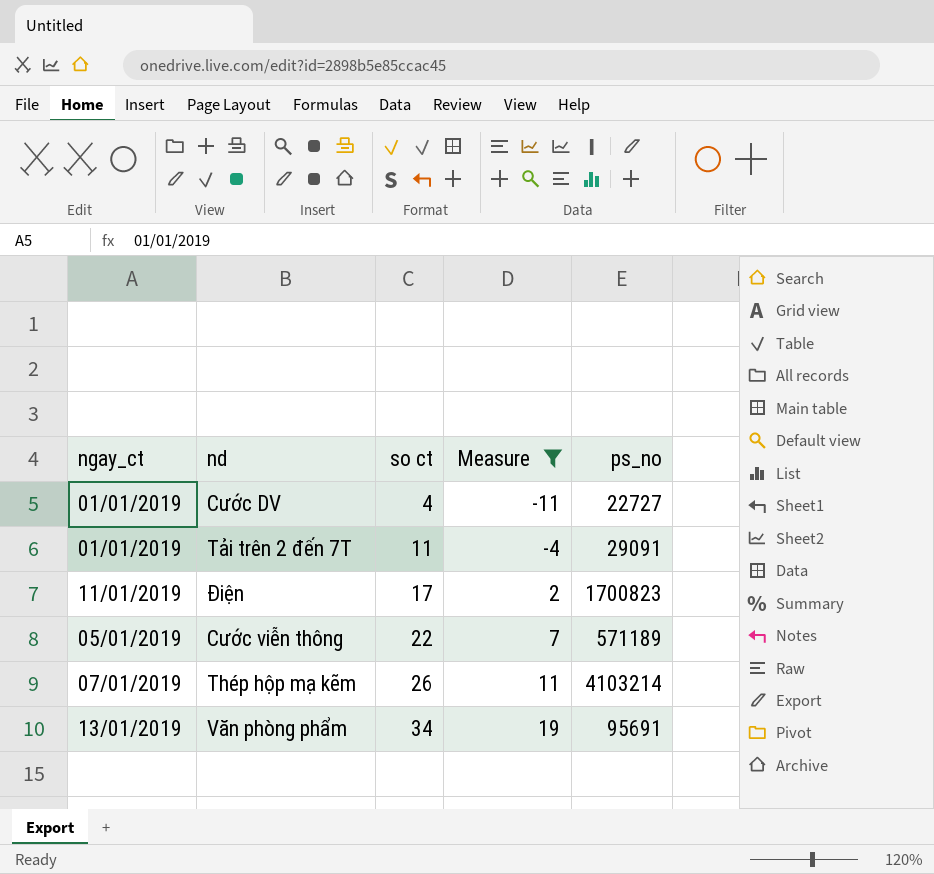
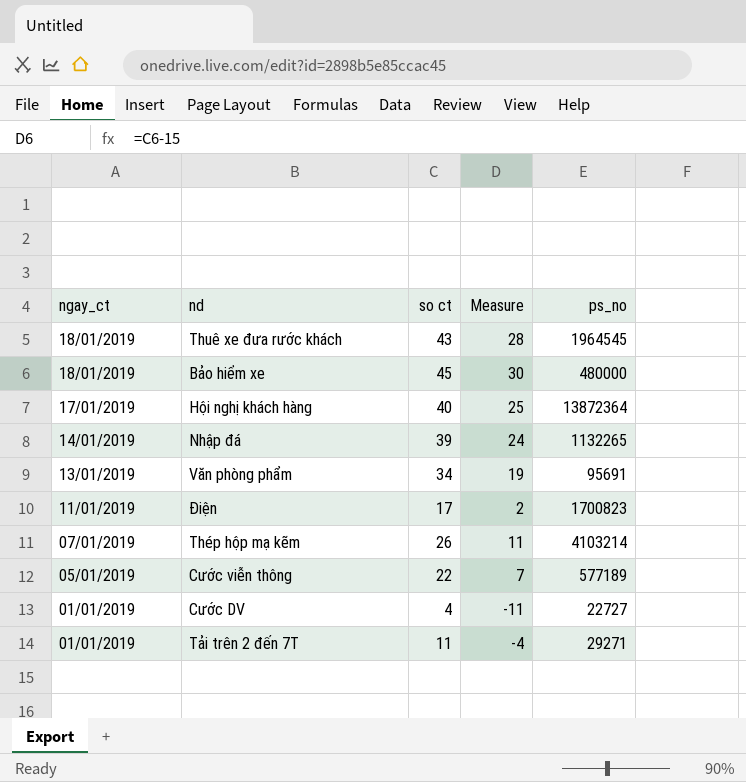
filter: Measure <= 19 -> none
row order: so ct ascending -> ngay_ct descending
Cước viễn thông | ps_no: 571189 -> 577189
Tải trên 2 đến 7T | ps_no: 29091 -> 29271

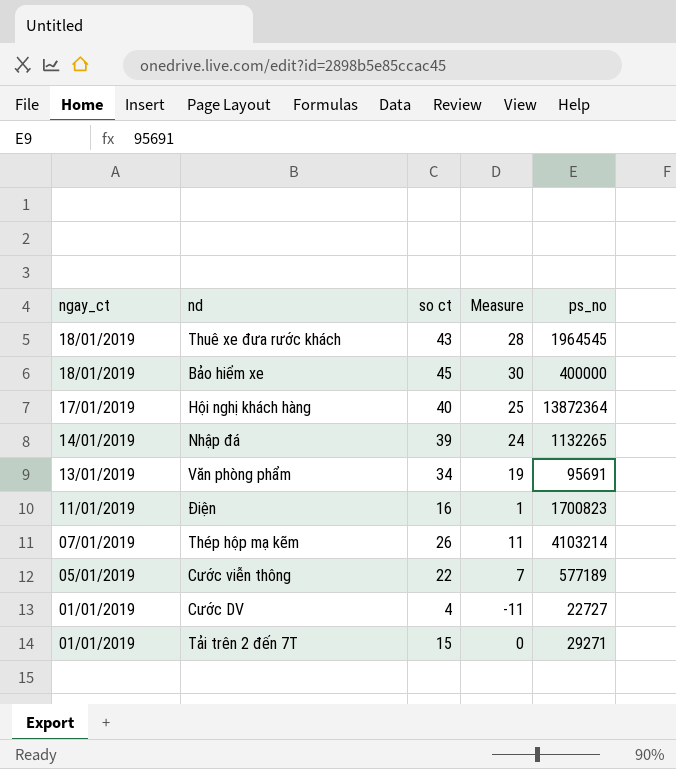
Bảo hiểm xe | ps_no: 480000 -> 400000
Điện | so ct: 17 -> 16
Điện | Measure: 2 -> 1
Tải trên 2 đến 7T | so ct: 11 -> 15
Tải trên 2 đến 7T | Measure: -4 -> 0

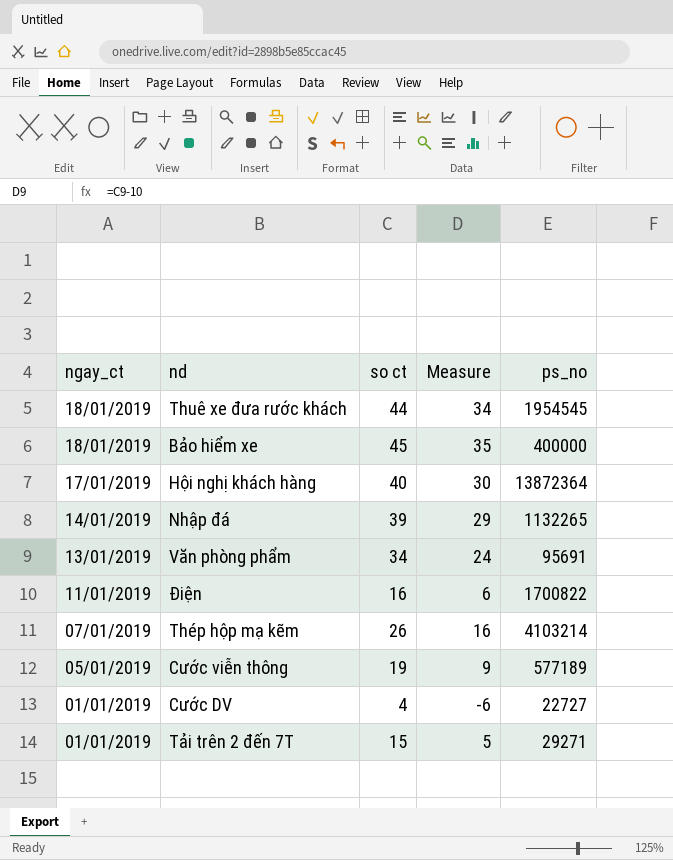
column Measure | formula: [so ct] - 15 -> [so ct] - 10
Thuê xe đưa rước khách | so ct: 43 -> 44
Thuê xe đưa rước khách | ps_no: 1964545 -> 1954545
Điện | ps_no: 1700823 -> 1700822
Cước viễn thông | so ct: 22 -> 19

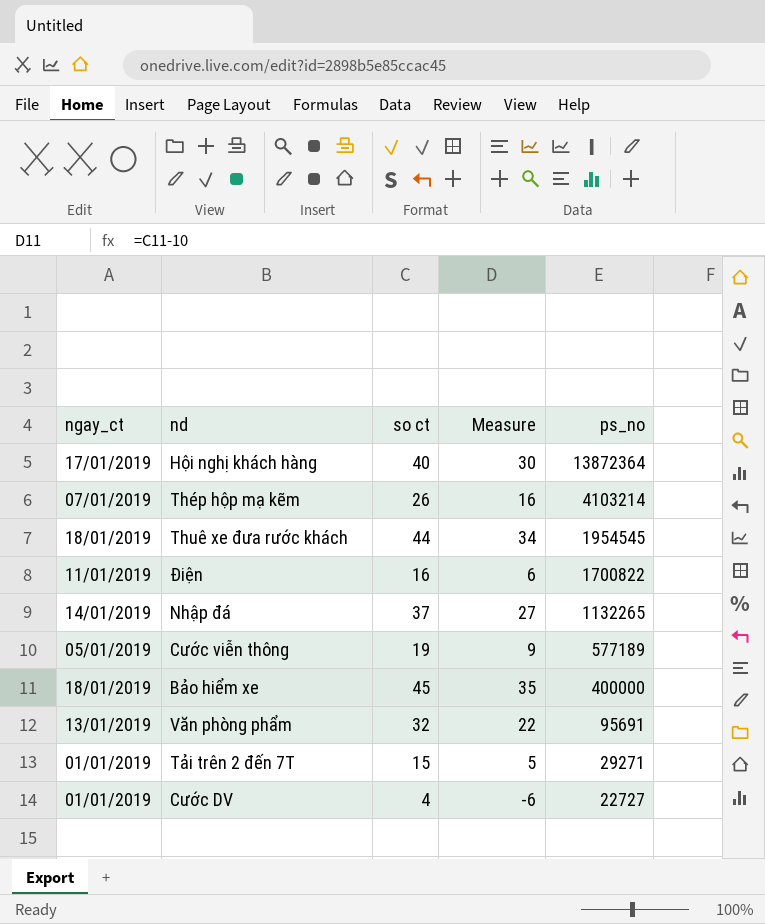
row order: ngay_ct descending -> ps_no descending
Nhập đá | so ct: 39 -> 37
Nhập đá | Measure: 29 -> 27
Văn phòng phẩm | so ct: 34 -> 32
Văn phòng phẩm | Measure: 24 -> 22

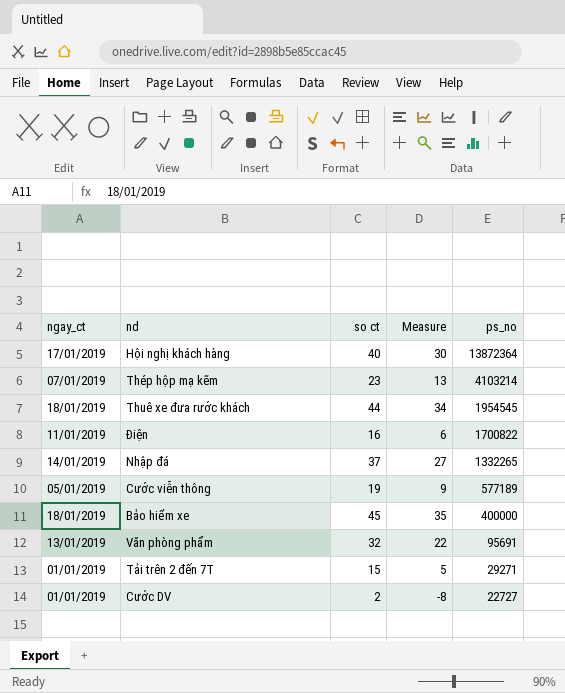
Thép hộp mạ kẽm | so ct: 26 -> 23
Thép hộp mạ kẽm | Measure: 16 -> 13
Nhập đá | ps_no: 1132265 -> 1332265
Cước DV | so ct: 4 -> 2
Cước DV | Measure: -6 -> -8

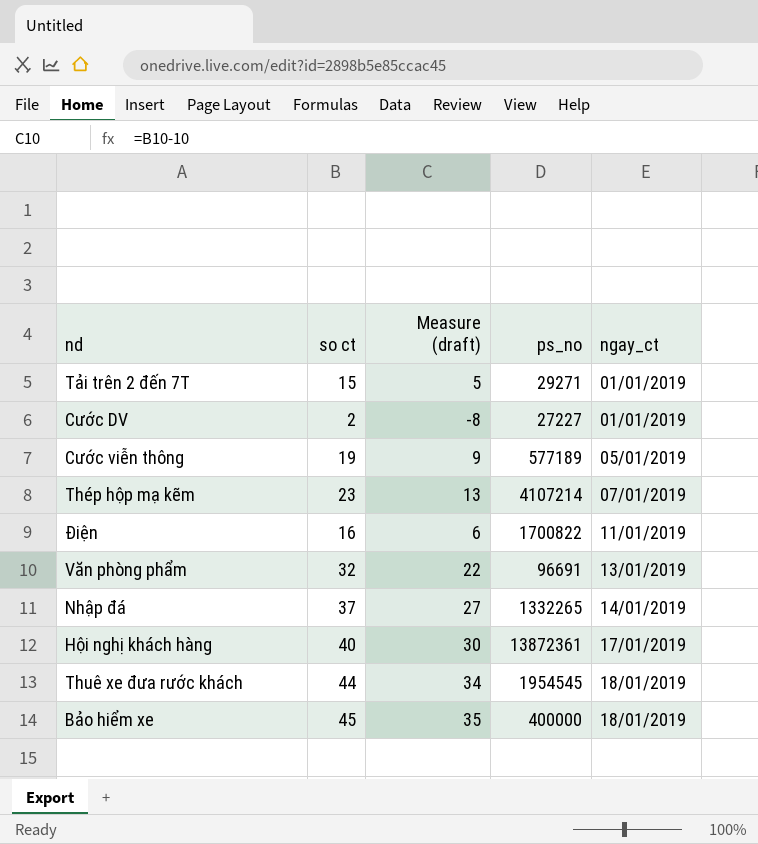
row order: ps_no descending -> ngay_ct ascending
column name: Measure -> Measure (draft)
column ngay_ct | position: 1 -> 5
Cước DV | ps_no: 22727 -> 27227
Thép hộp mạ kẽm | ps_no: 4103214 -> 4107214
Văn phòng phẩm | ps_no: 95691 -> 96691
Hội nghị khách hàng | ps_no: 13872364 -> 13872361

